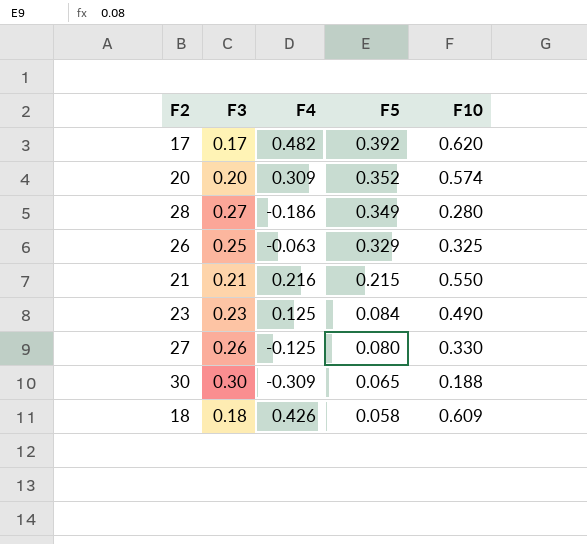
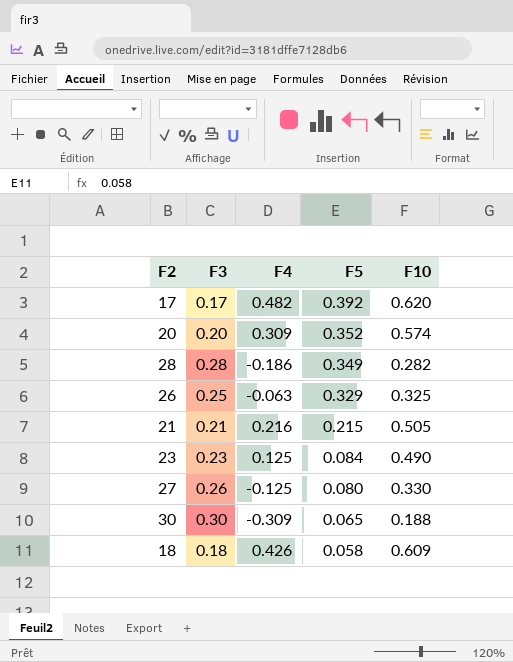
28 | F3: 0.27 -> 0.28
28 | F10: 0.280 -> 0.282
21 | F10: 0.550 -> 0.505

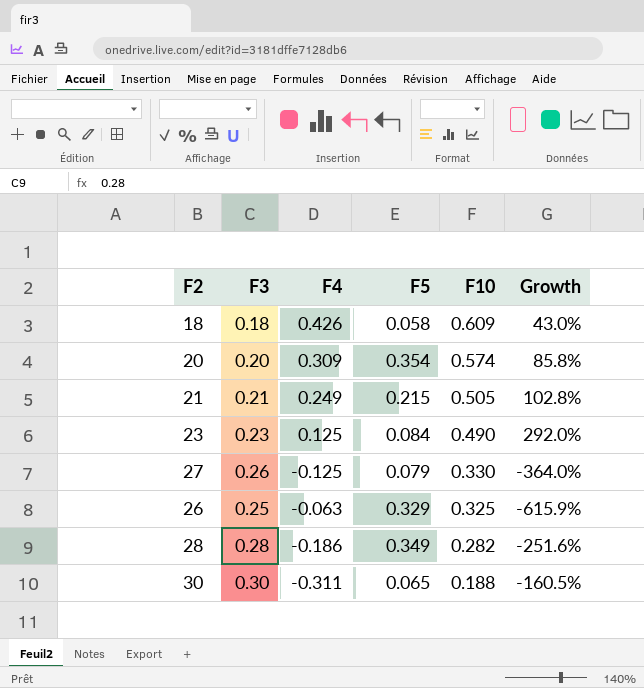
row order: F5 descending -> F10 descending
column Growth | formula: none -> ([F10] - [F4]) / [F4]
row 17: 0.17 | 0.482 | 0.392 | 0.620 -> none
20 | F5: 0.352 -> 0.354
21 | F4: 0.216 -> 0.249
27 | F5: 0.080 -> 0.079
30 | F4: -0.309 -> -0.311

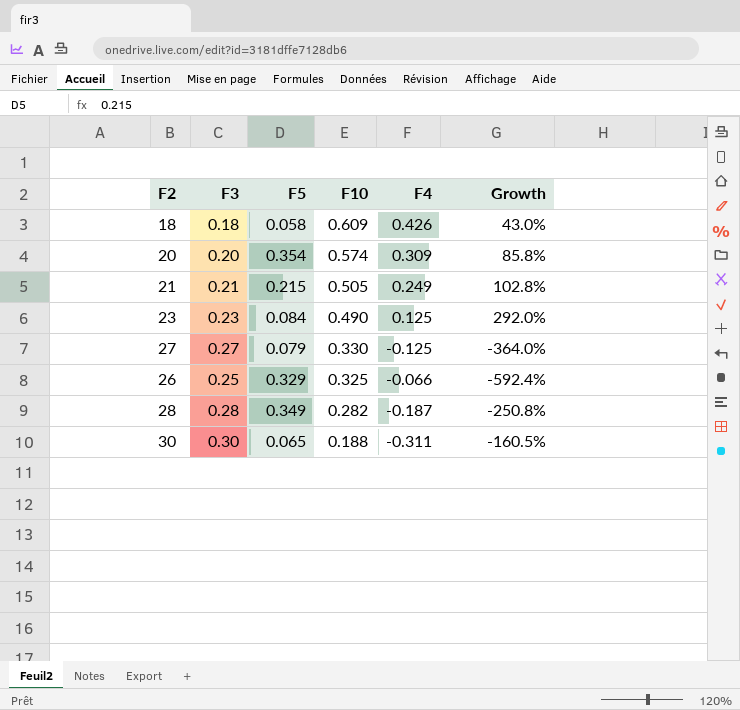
column F4 | position: 3 -> 5
27 | F3: 0.26 -> 0.27
26 | F4: -0.063 -> -0.066
26 | Growth: -615.9% -> -592.4%
28 | F4: -0.186 -> -0.187
28 | Growth: -251.6% -> -250.8%

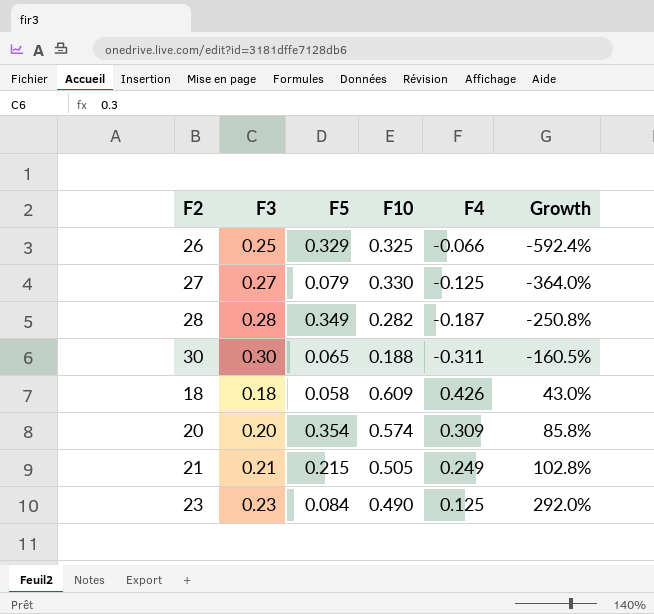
row order: F10 descending -> Growth ascending

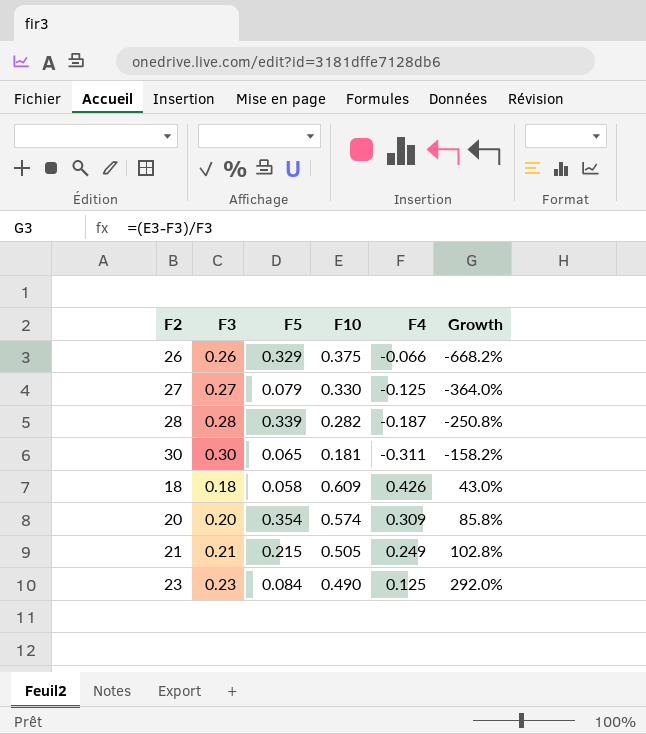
26 | F3: 0.25 -> 0.26
26 | F10: 0.325 -> 0.375
26 | Growth: -592.4% -> -668.2%
28 | F5: 0.349 -> 0.339
30 | F10: 0.188 -> 0.181
30 | Growth: -160.5% -> -158.2%

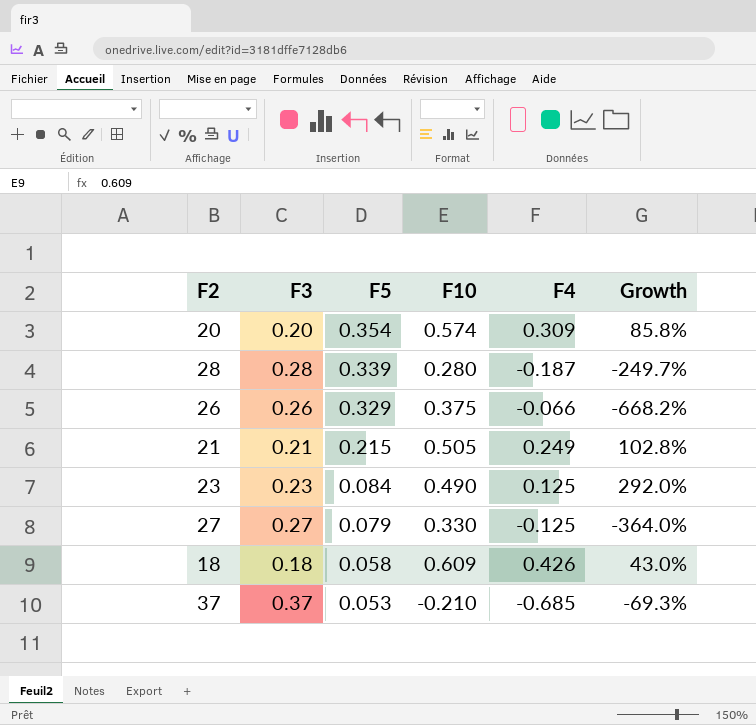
row order: Growth ascending -> F5 descending
row 30: 0.30 | 0.065 | 0.181 | -0.311 | -158.2% -> none
28 | F10: 0.282 -> 0.280
28 | Growth: -250.8% -> -249.7%
row 37: none -> 0.37 | 0.053 | -0.210 | -0.685 | -69.3%

